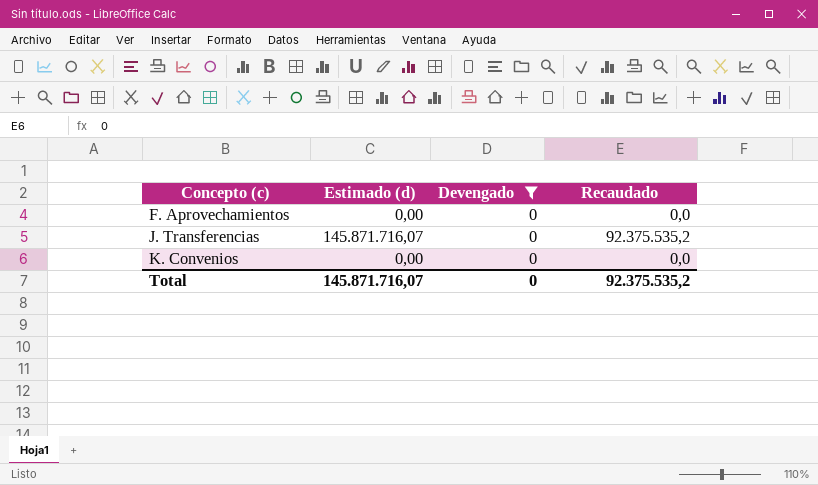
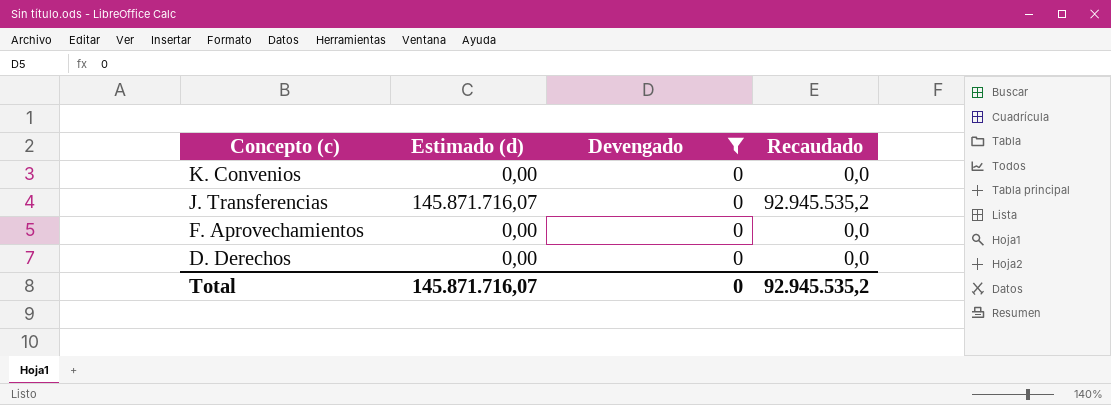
row order: Concepto (c) ascending -> Concepto (c) descending
J. Transferencias | Recaudado: 92.375.535,2 -> 92.945.535,2
row D. Derechos: none -> 0,00 | 0 | 0,0
Total | Recaudado: 92.375.535,2 -> 92.945.535,2

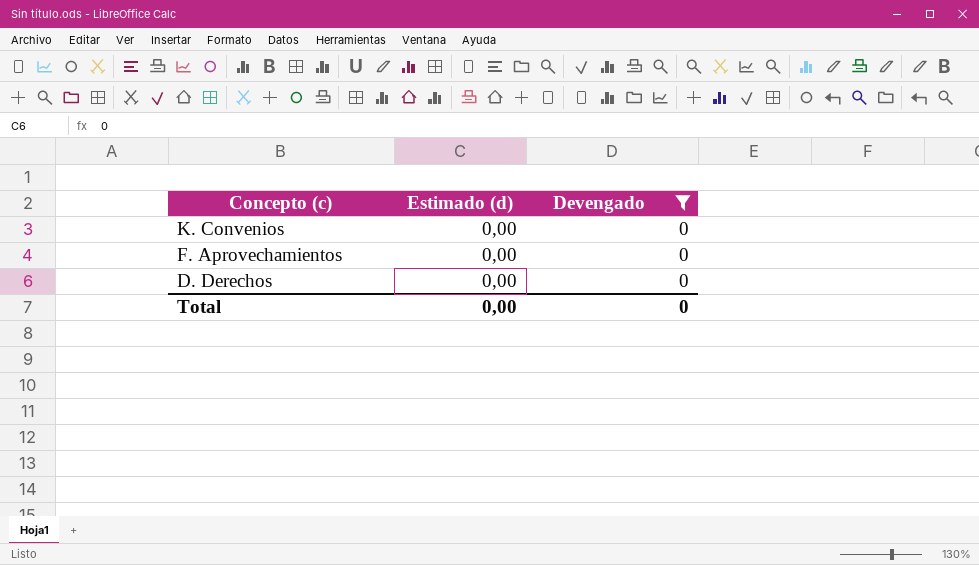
column Recaudado | position: 4 -> none
row J. Transferencias: 145.871.716,07 | 0 | 92.945.535,2 -> none
Total | Estimado (d): 145.871.716,07 -> 0,00

